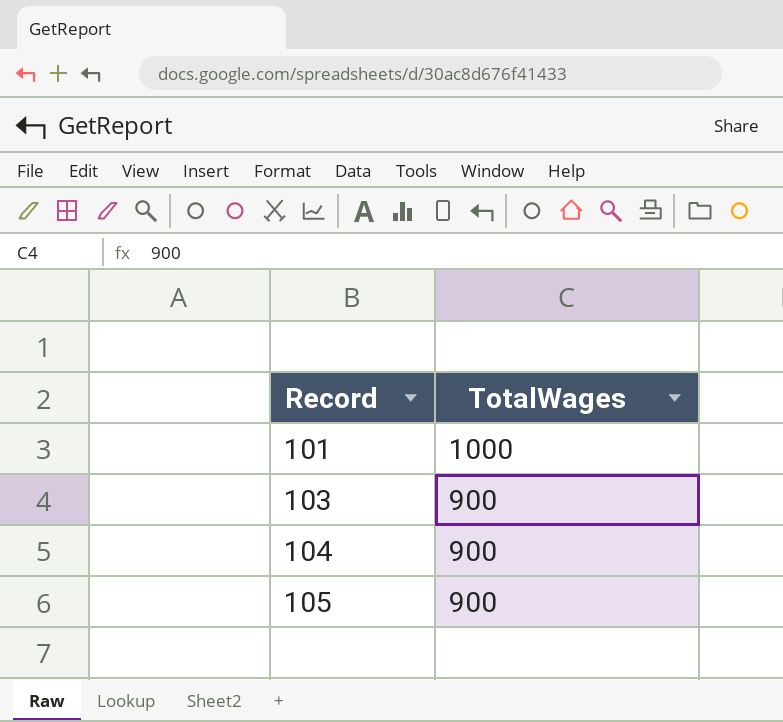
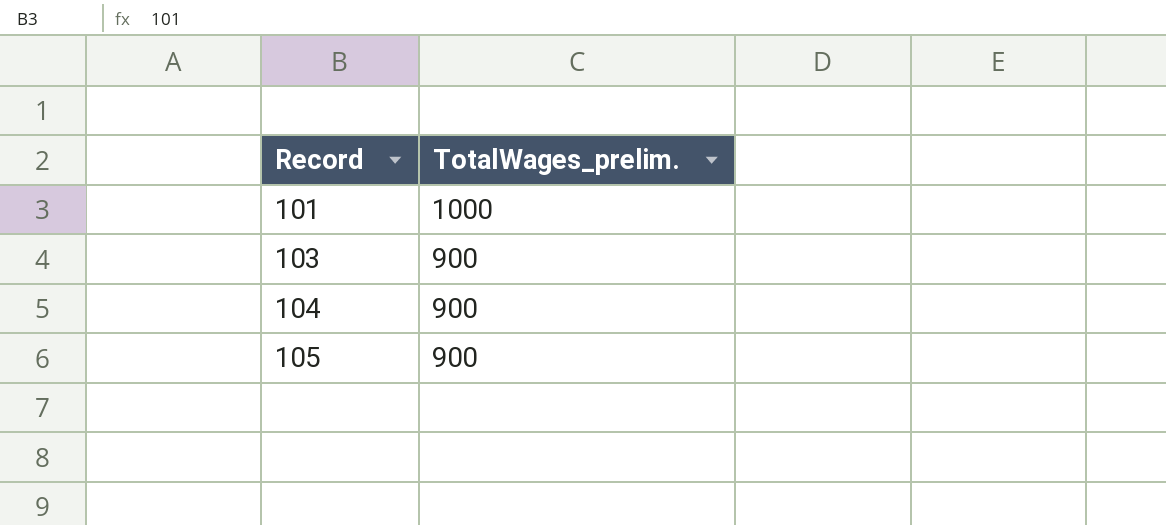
column name: TotalWages -> TotalWages_prelim.

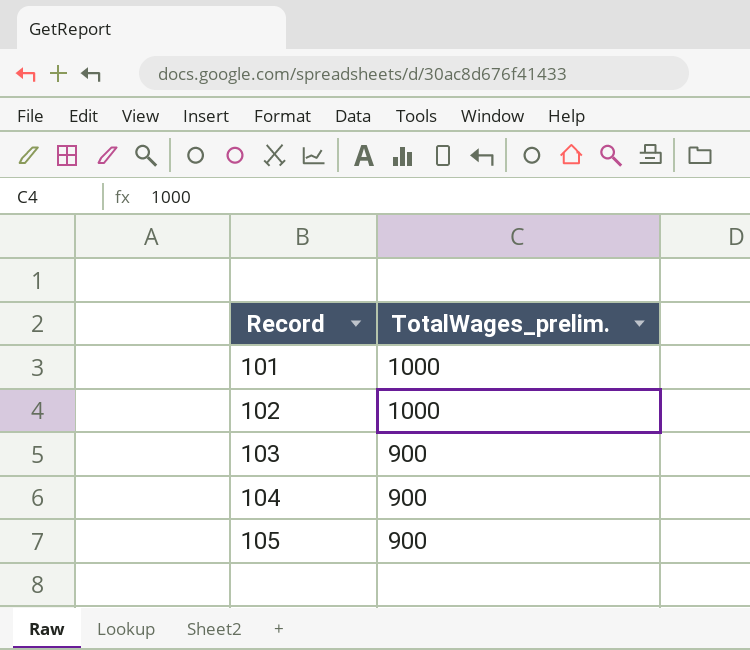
row 102: none -> 1000

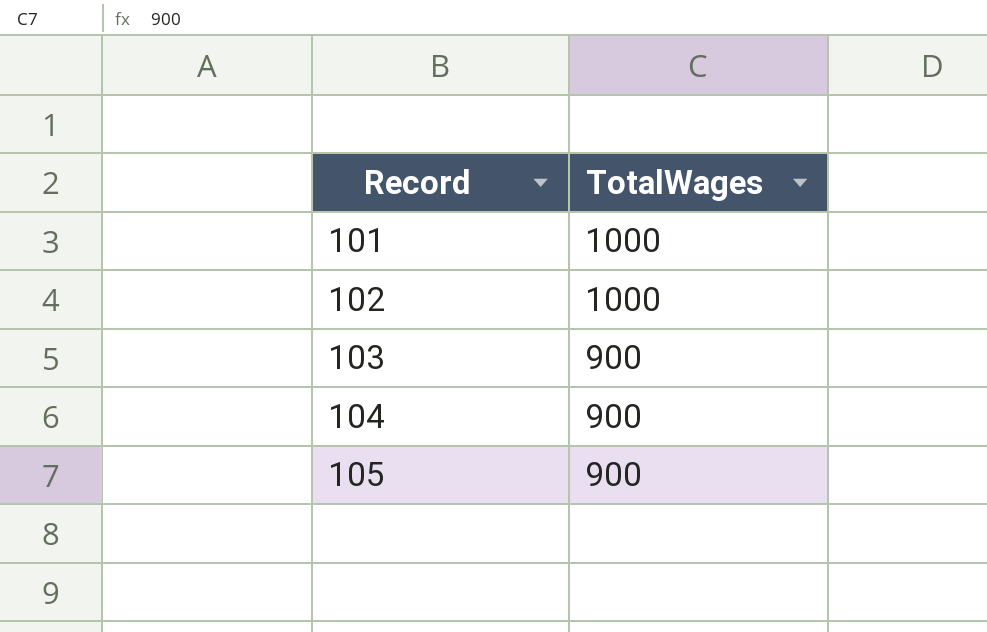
column name: TotalWages_prelim. -> TotalWages

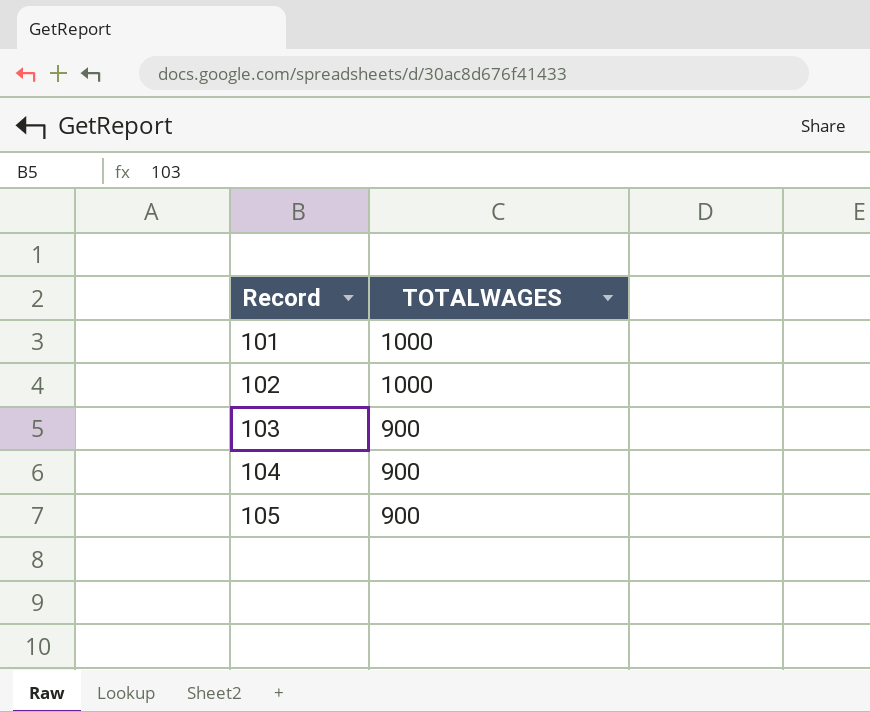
column name: TotalWages -> TOTALWAGES

